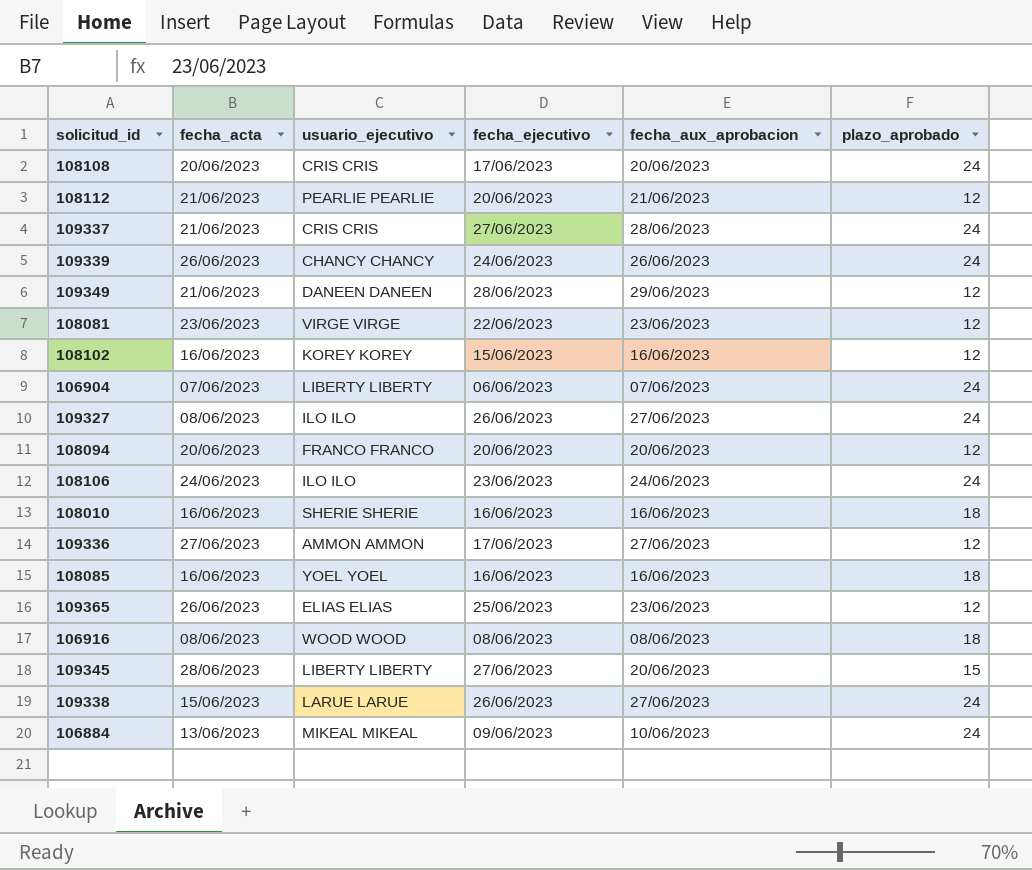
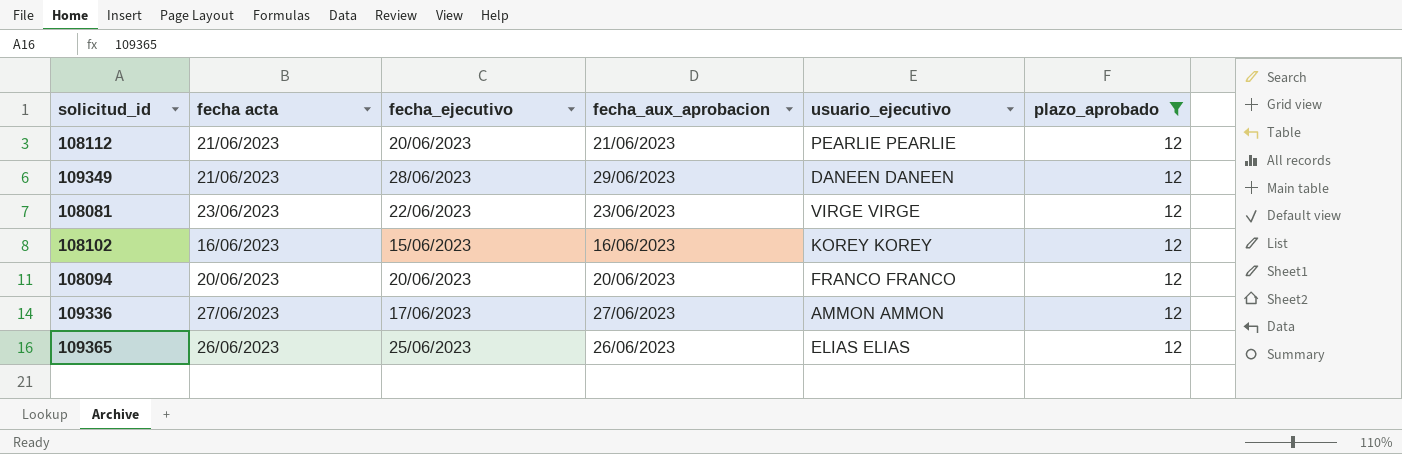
filter: none -> plazo_aprobado = 12
column name: fecha_acta -> fecha acta
column usuario_ejecutivo | position: 3 -> 5
109365 | fecha_aux_aprobacion: 23/06/2023 -> 26/06/2023

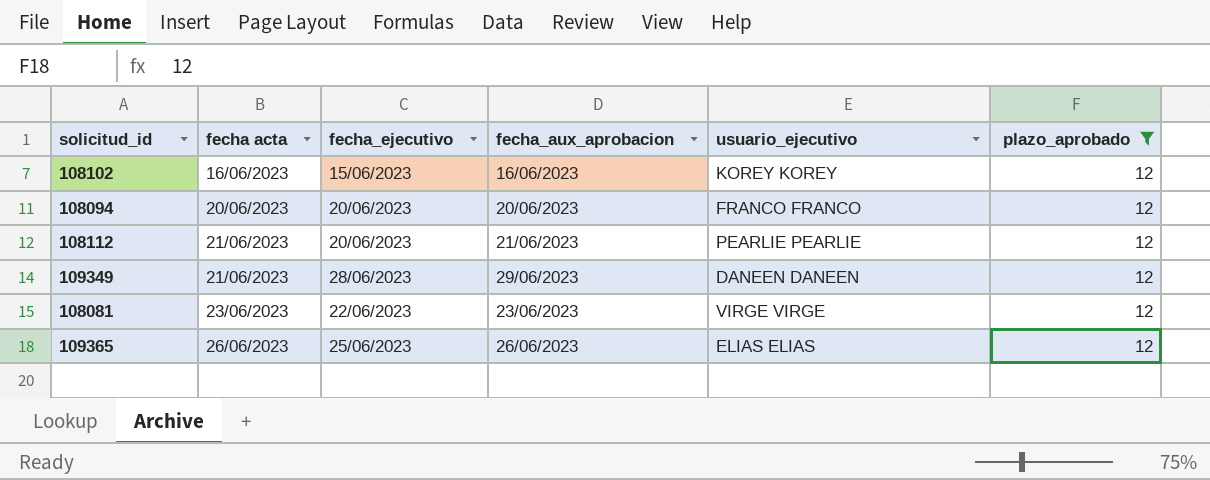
row order: none -> fecha acta ascending
row 109336: 27/06/2023 | 17/06/2023 | 27/06/2023 | AMMON AMMON | 12 -> none

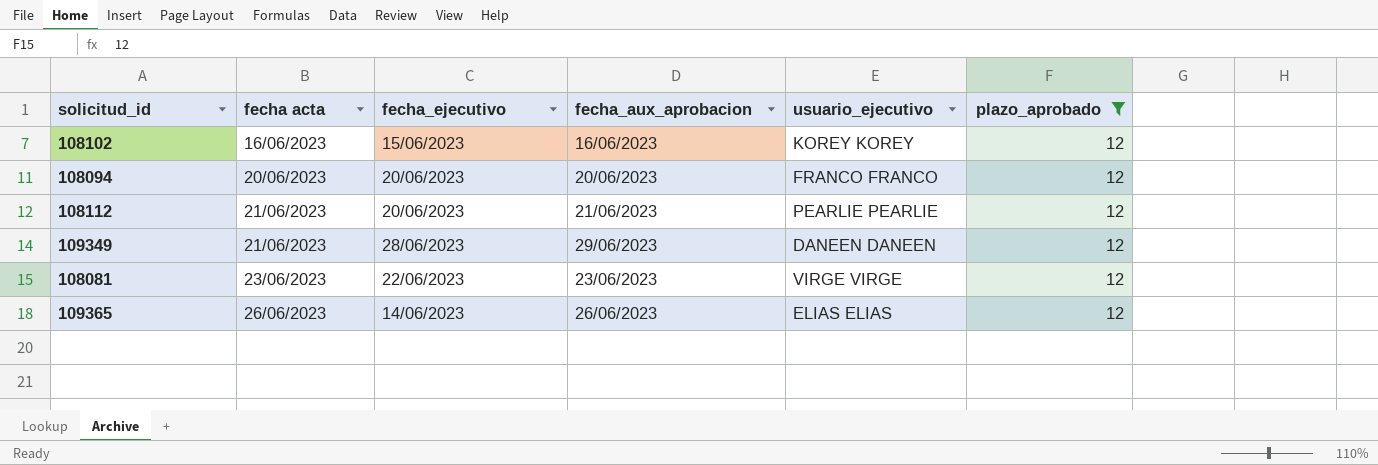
109365 | fecha_ejecutivo: 25/06/2023 -> 14/06/2023

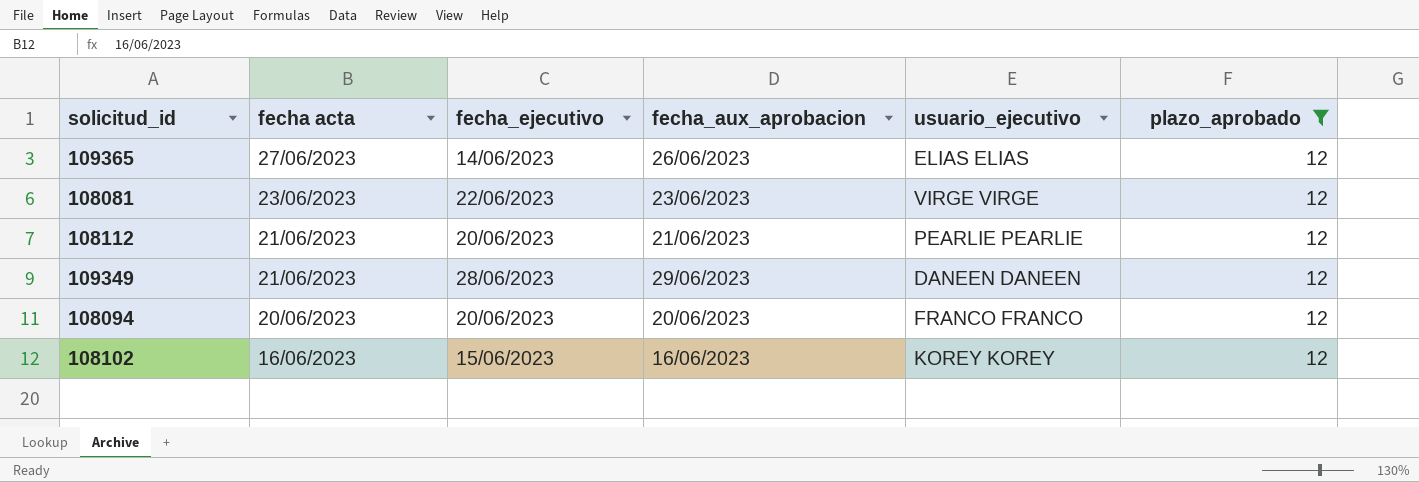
row order: fecha acta ascending -> fecha acta descending
109365 | fecha acta: 26/06/2023 -> 27/06/2023

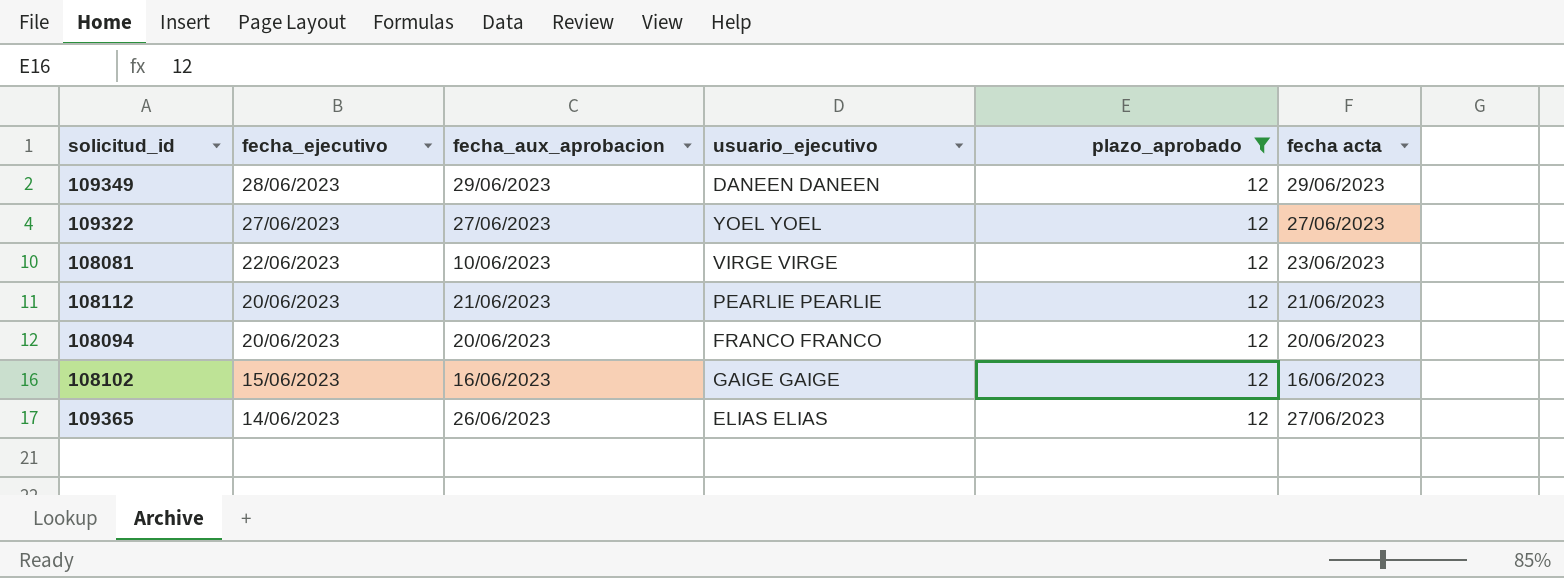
row order: fecha acta descending -> fecha_ejecutivo descending
column fecha acta | position: 2 -> 6
109349 | fecha acta: 21/06/2023 -> 29/06/2023
row 109322: none -> 27/06/2023 | 27/06/2023 | YOEL YOEL | 12 | 27/06/2023
108081 | fecha_aux_aprobacion: 23/06/2023 -> 10/06/2023
108102 | usuario_ejecutivo: KOREY KOREY -> GAIGE GAIGE

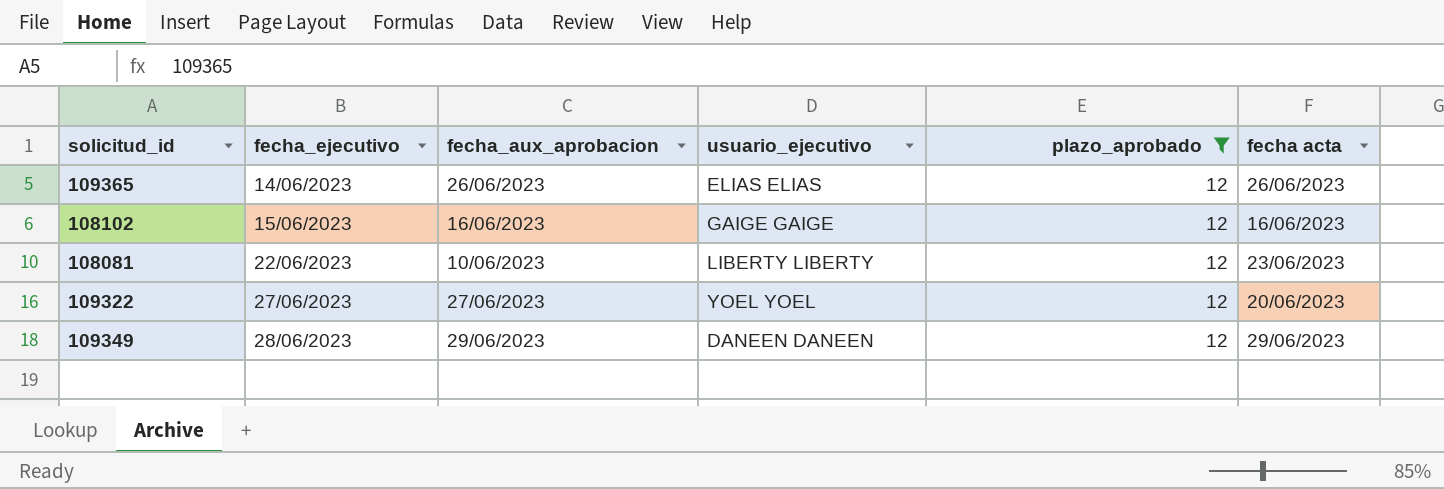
row order: fecha_ejecutivo descending -> fecha_ejecutivo ascending
row 108112: 20/06/2023 | 21/06/2023 | PEARLIE PEARLIE | 12 | 21/06/2023 -> none
row 108094: 20/06/2023 | 20/06/2023 | FRANCO FRANCO | 12 | 20/06/2023 -> none
109365 | fecha acta: 27/06/2023 -> 26/06/2023
108081 | usuario_ejecutivo: VIRGE VIRGE -> LIBERTY LIBERTY
109322 | fecha acta: 27/06/2023 -> 20/06/2023

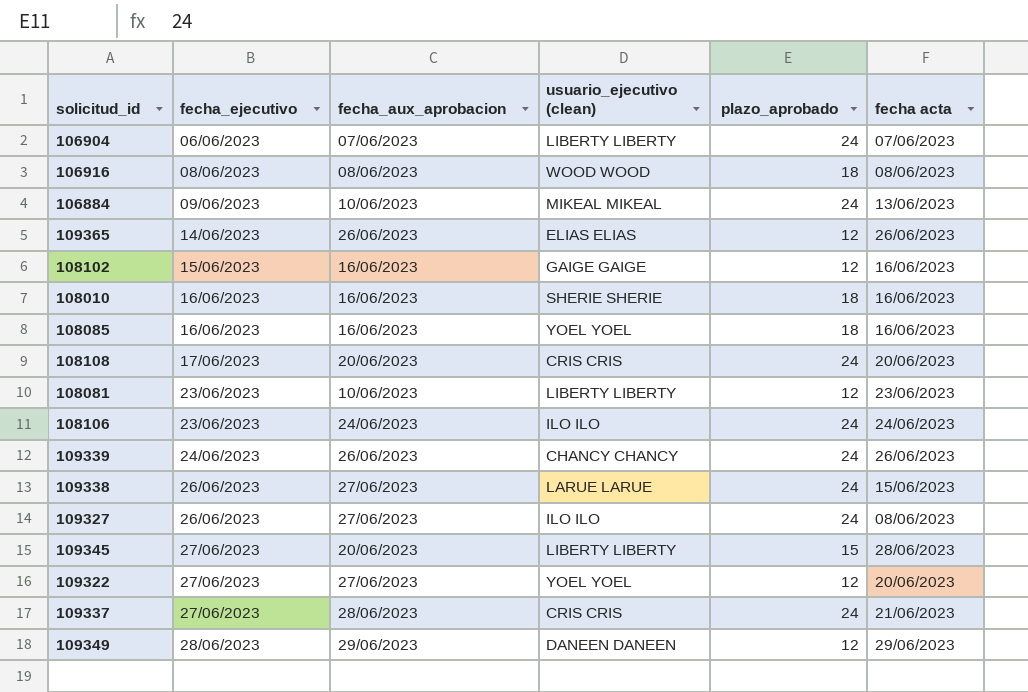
filter: plazo_aprobado = 12 -> none
column name: usuario_ejecutivo -> usuario_ejecutivo (clean)
108081 | fecha_ejecutivo: 22/06/2023 -> 23/06/2023

